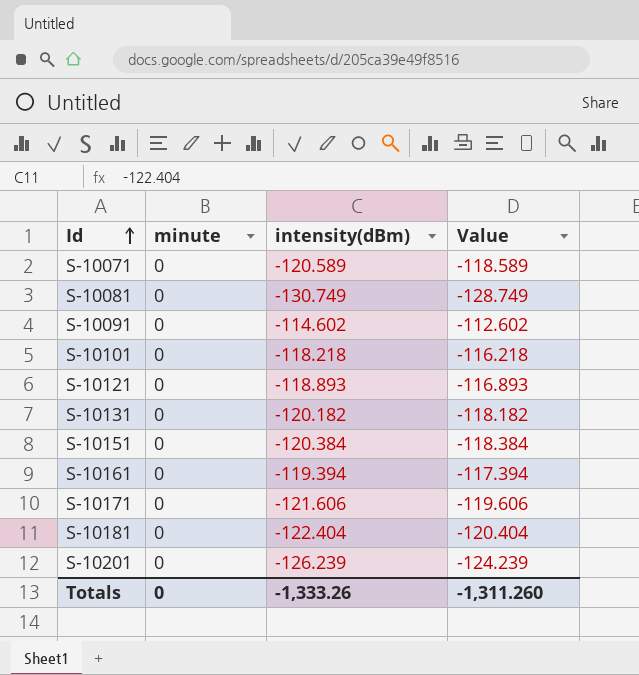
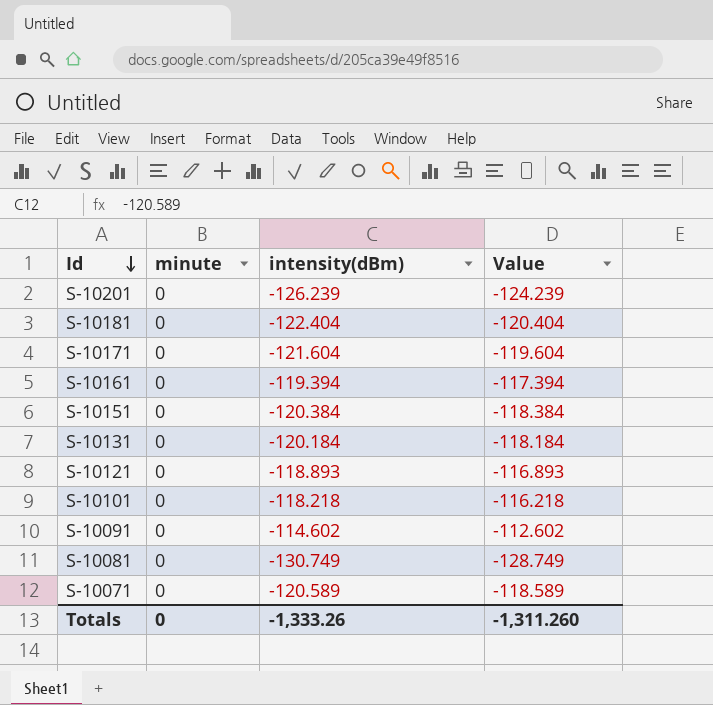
row order: Id ascending -> Id descending
S-10171 | intensity(dBm): -121.606 -> -121.604
S-10171 | Value: -119.606 -> -119.604
S-10131 | intensity(dBm): -120.182 -> -120.184
S-10131 | Value: -118.182 -> -118.184

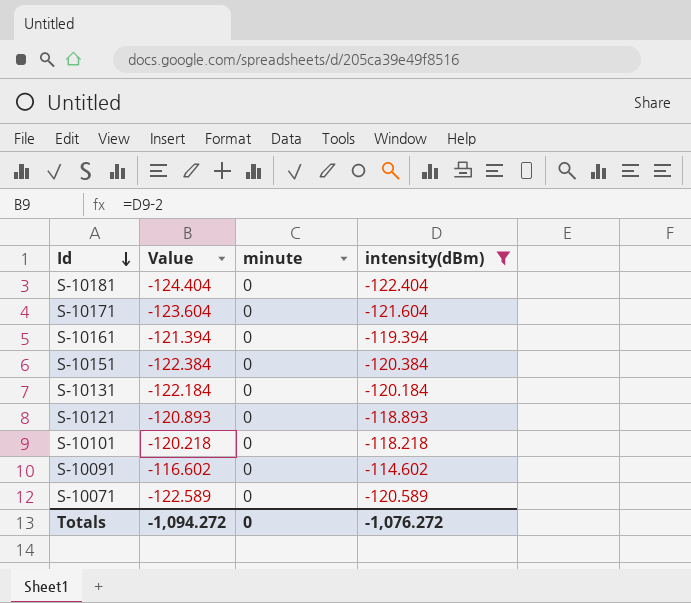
filter: none -> intensity(dBm) >= -122.404
column Value | formula: [intensity(dBm)] + 2 -> [intensity(dBm)] - 2
column Value | position: 4 -> 2
Totals | Value: -1,311.260 -> -1,094.272
Totals | intensity(dBm): -1,333.26 -> -1,076.272

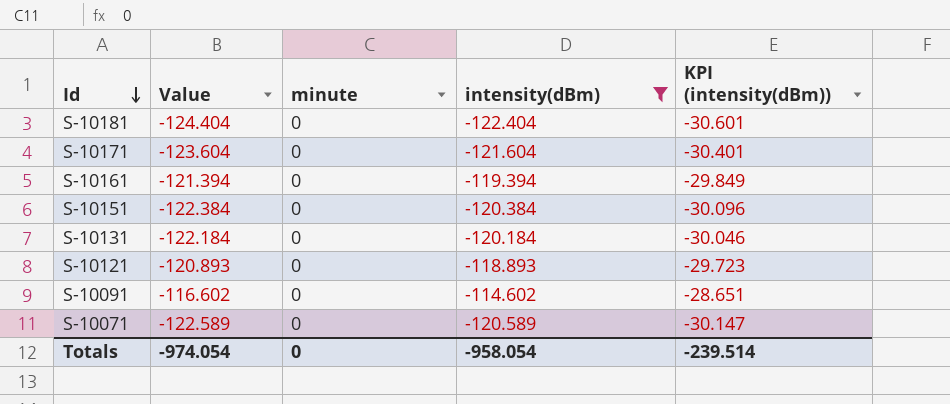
column KPI (intensity(dBm)) | formula: none -> [intensity(dBm)] * 0.25
row S-10101: -120.218 | 0 | -118.218 -> none
Totals | Value: -1,094.272 -> -974.054
Totals | intensity(dBm): -1,076.272 -> -958.054

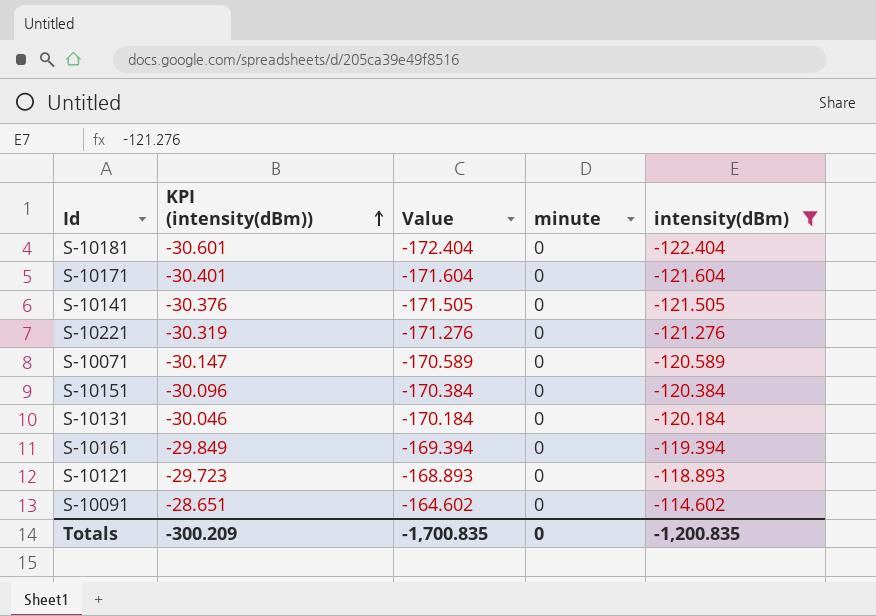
row order: Id descending -> KPI (intensity(dBm)) ascending
column KPI (intensity(dBm)) | position: 5 -> 2
column Value | formula: [intensity(dBm)] - 2 -> [intensity(dBm)] - 50
row S-10141: none -> -30.376 | -171.505 | 0 | -121.505
row S-10221: none -> -30.319 | -171.276 | 0 | -121.276
Totals | KPI (intensity(dBm)): -239.514 -> -300.209
Totals | Value: -974.054 -> -1,700.835
Totals | intensity(dBm): -958.054 -> -1,200.835

